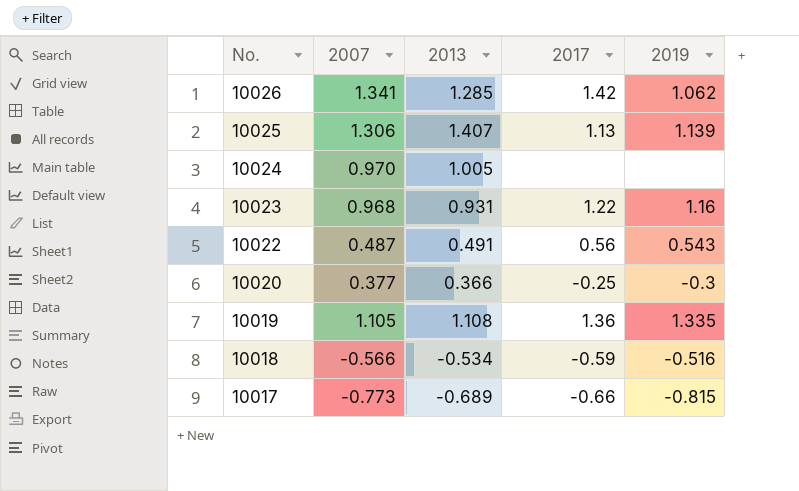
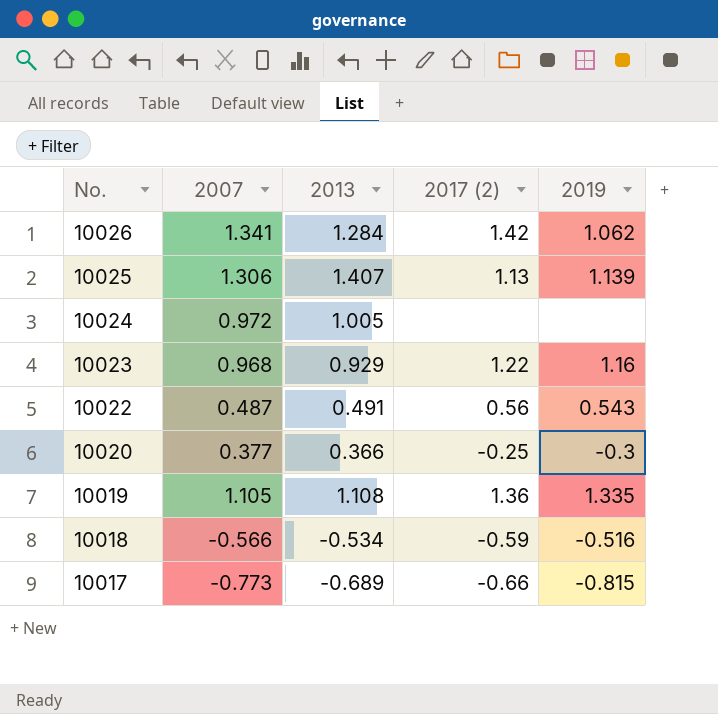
column name: 2017 -> 2017 (2)
10026 | 2013: 1.285 -> 1.284
10024 | 2007: 0.970 -> 0.972
10023 | 2013: 0.931 -> 0.929

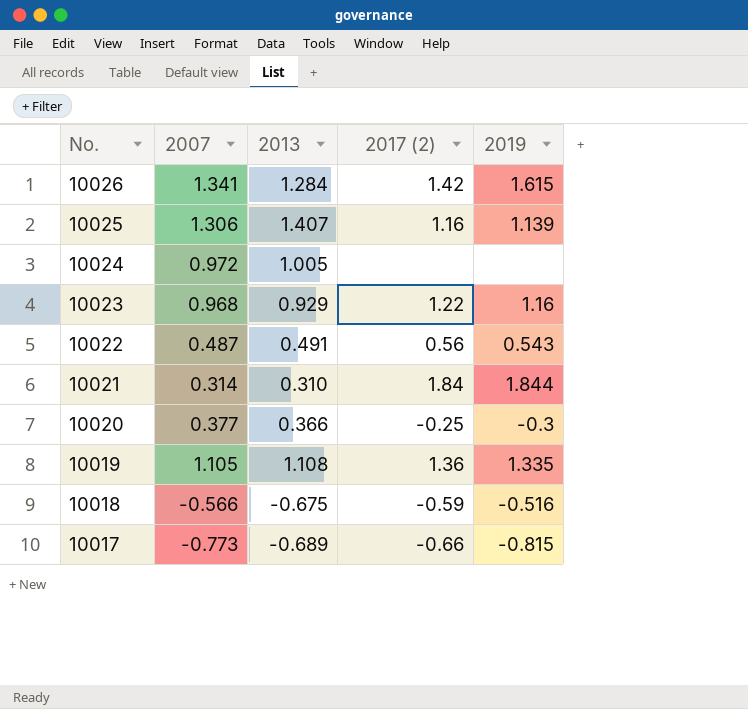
10026 | 2019: 1.062 -> 1.615
10025 | 2017 (2): 1.13 -> 1.16
row 10021: none -> 0.314 | 0.310 | 1.84 | 1.844
10018 | 2013: -0.534 -> -0.675

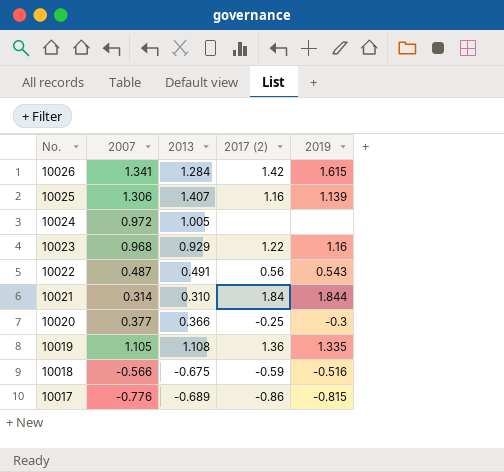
10017 | 2007: -0.773 -> -0.776
10017 | 2017 (2): -0.66 -> -0.86

